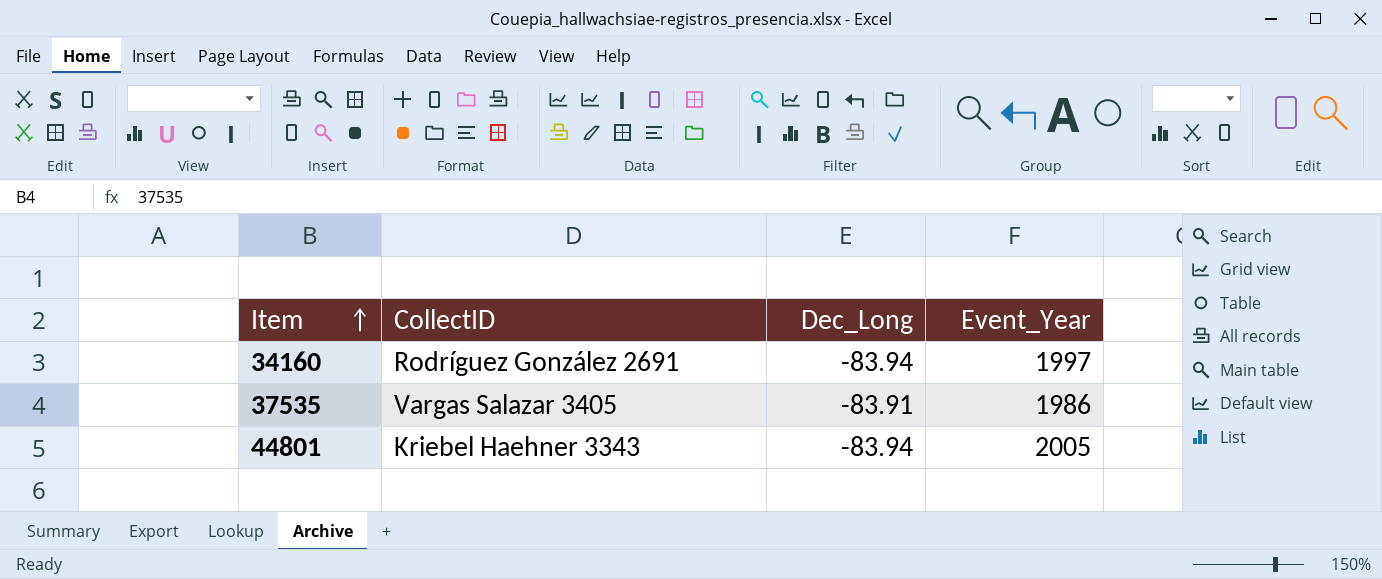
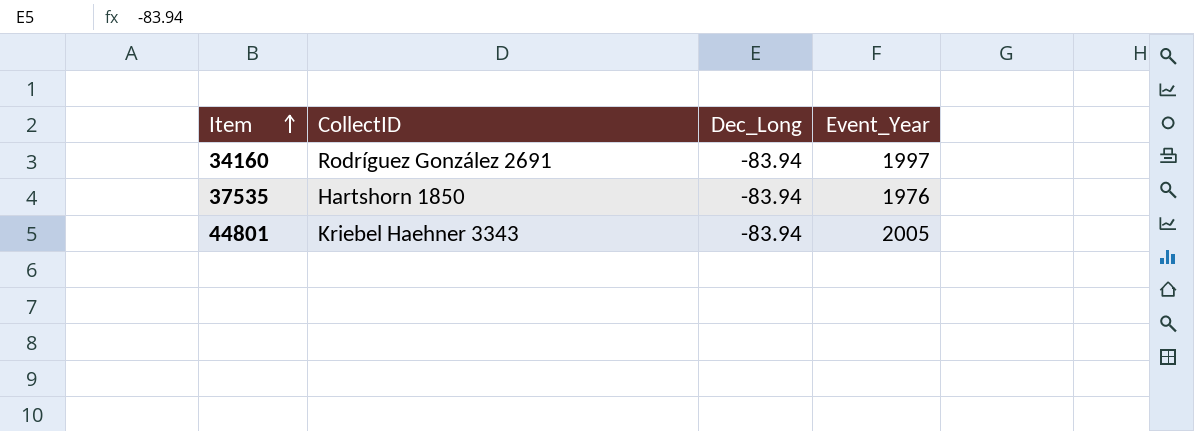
37535 | CollectID: Vargas Salazar 3405 -> Hartshorn 1850
37535 | Dec_Long: -83.91 -> -83.94
37535 | Event_Year: 1986 -> 1976

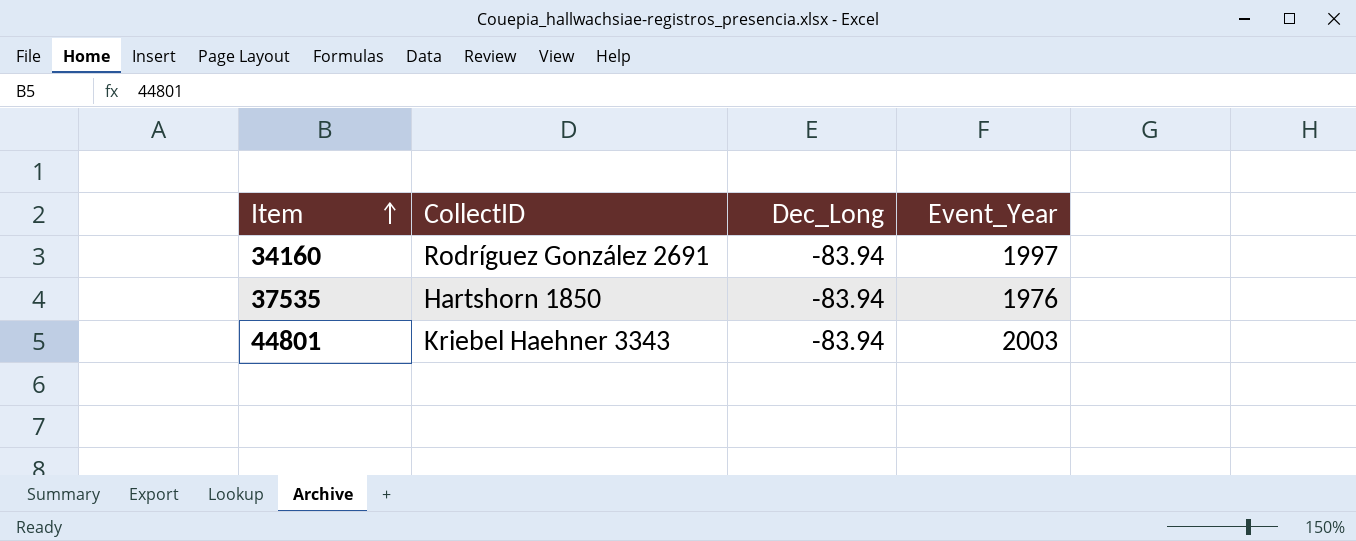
44801 | Event_Year: 2005 -> 2003

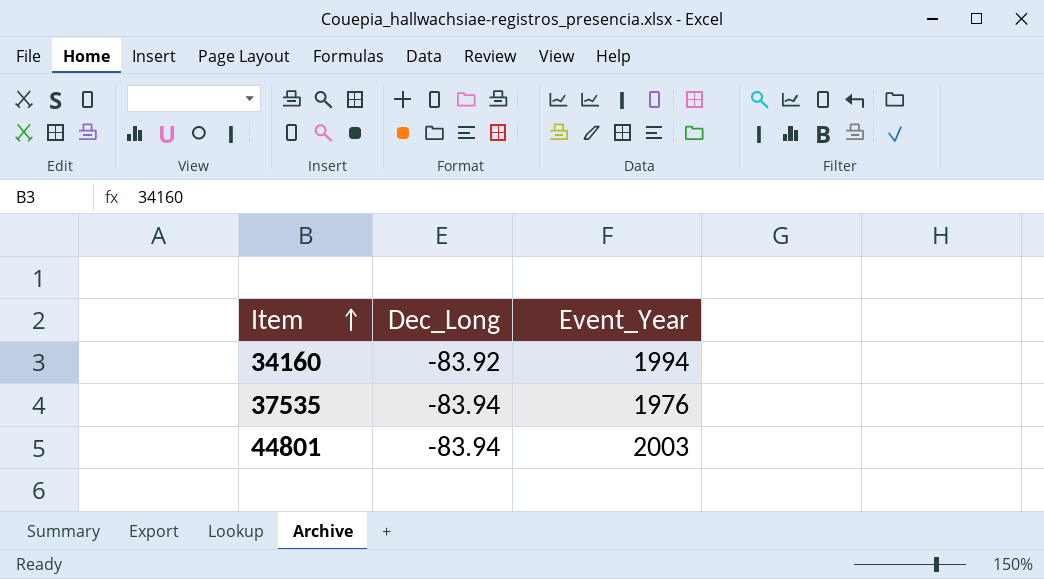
column CollectID | position: 2 -> none
34160 | Dec_Long: -83.94 -> -83.92
34160 | Event_Year: 1997 -> 1994

